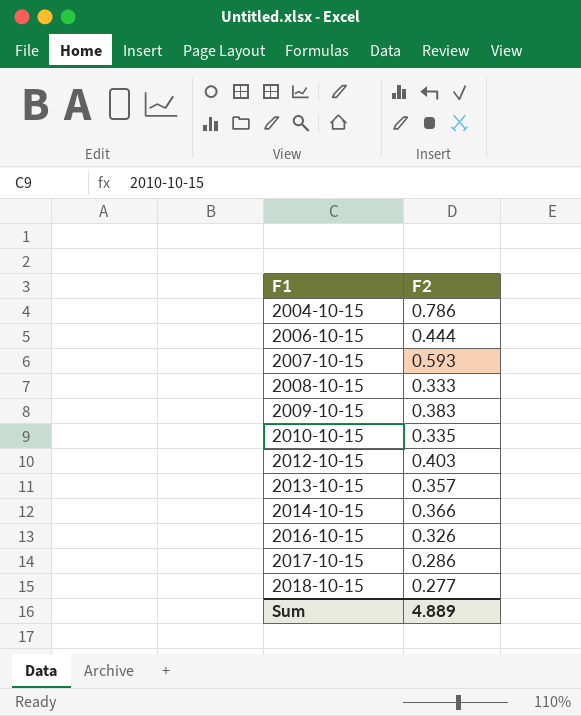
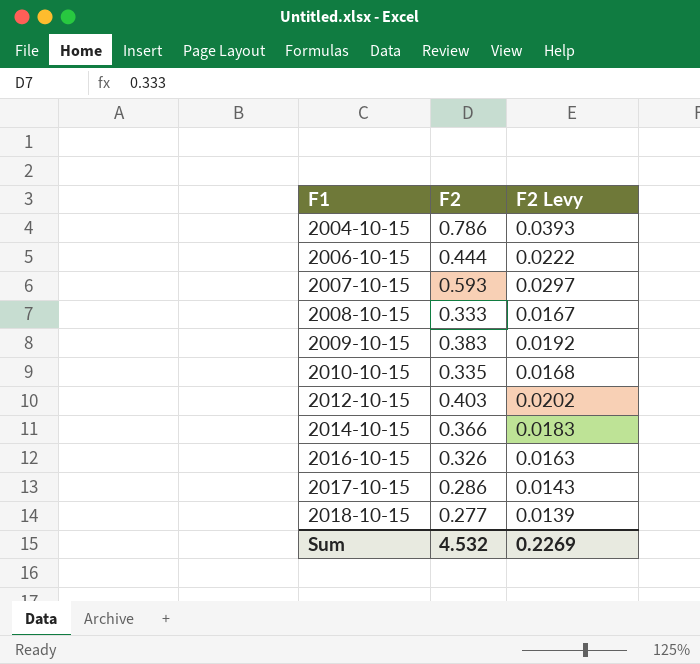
column F2 Levy | formula: none -> [F2] * 0.05
row 2013-10-15: 0.357 -> none
Sum | F2: 4.889 -> 4.532

